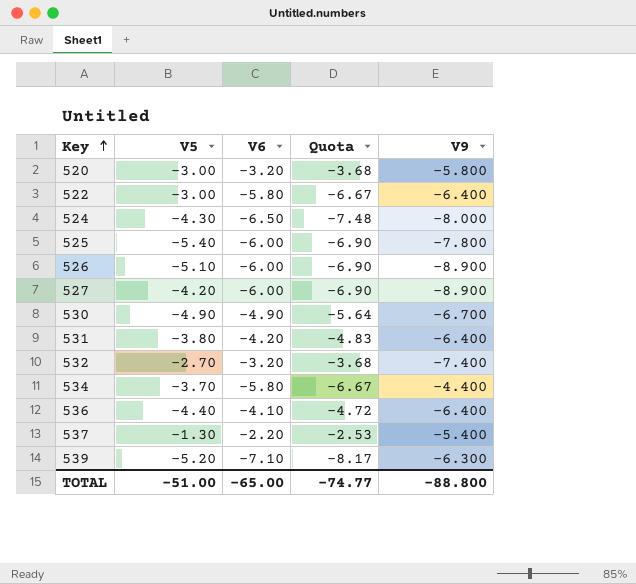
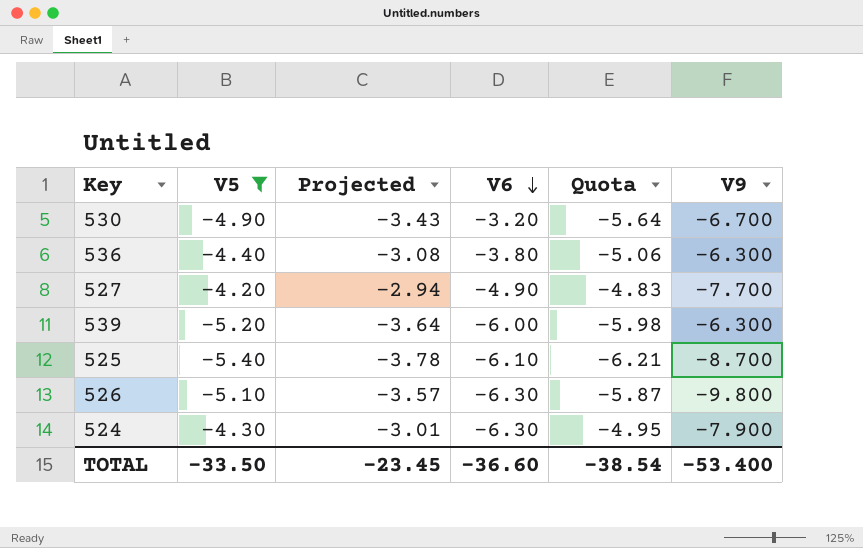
filter: none -> V5 <= -4.20
row order: Key ascending -> V6 descending
column Projected | formula: none -> [V5] * 0.7
column Quota | formula: [V6] * 1.15 -> [V5] * 1.15
530 | V6: -4.90 -> -3.20
536 | V6: -4.10 -> -3.80
536 | V9: -6.400 -> -6.300
527 | V6: -6.00 -> -4.90
527 | V9: -8.900 -> -7.700
539 | V6: -7.10 -> -6.00
525 | V6: -6.00 -> -6.10
525 | V9: -7.800 -> -8.700
526 | V6: -6.00 -> -6.30
526 | V9: -8.900 -> -9.800
524 | V6: -6.50 -> -6.30
524 | V9: -8.000 -> -7.900
TOTAL | V5: -51.00 -> -33.50
TOTAL | V6: -65.00 -> -36.60
TOTAL | Quota: -74.77 -> -38.54
TOTAL | V9: -88.800 -> -53.400

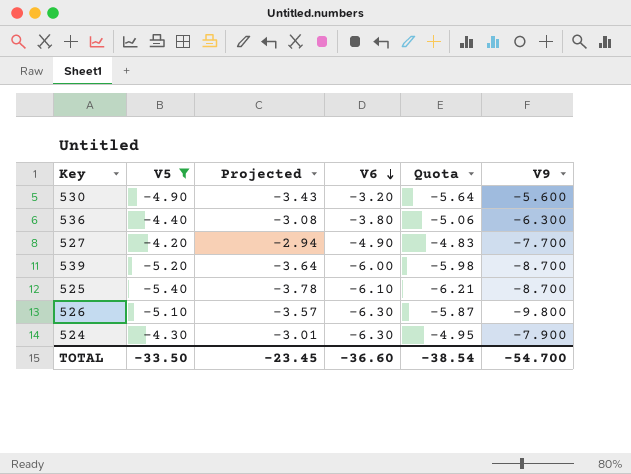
530 | V9: -6.700 -> -5.600
539 | V9: -6.300 -> -8.700
TOTAL | V9: -53.400 -> -54.700

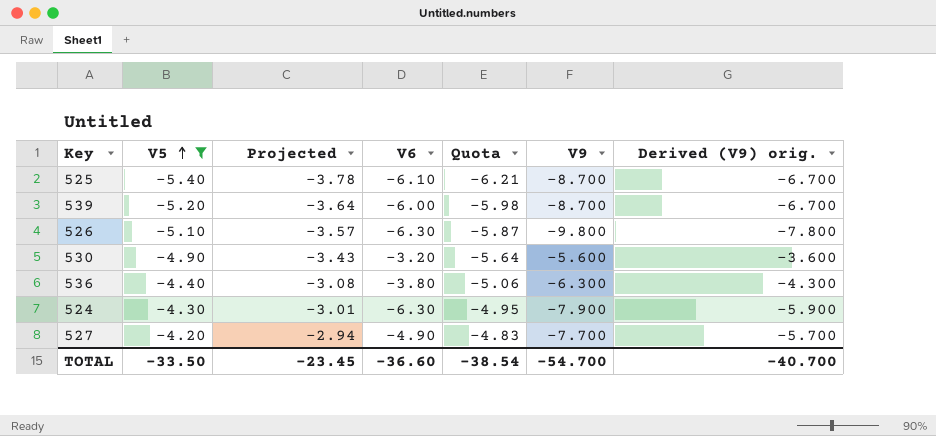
row order: V6 descending -> V5 ascending
column Derived (V9) orig. | formula: none -> [V9] + 2

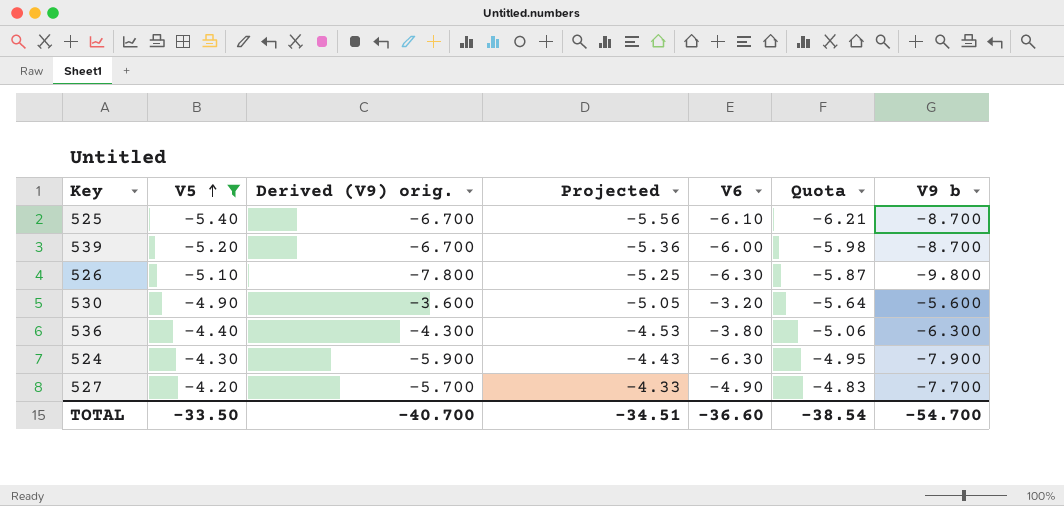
column Derived (V9) orig. | position: 7 -> 3
column Projected | formula: [V5] * 0.7 -> [V5] * 1.03
column name: V9 -> V9 b
TOTAL | Projected: -23.45 -> -34.51

